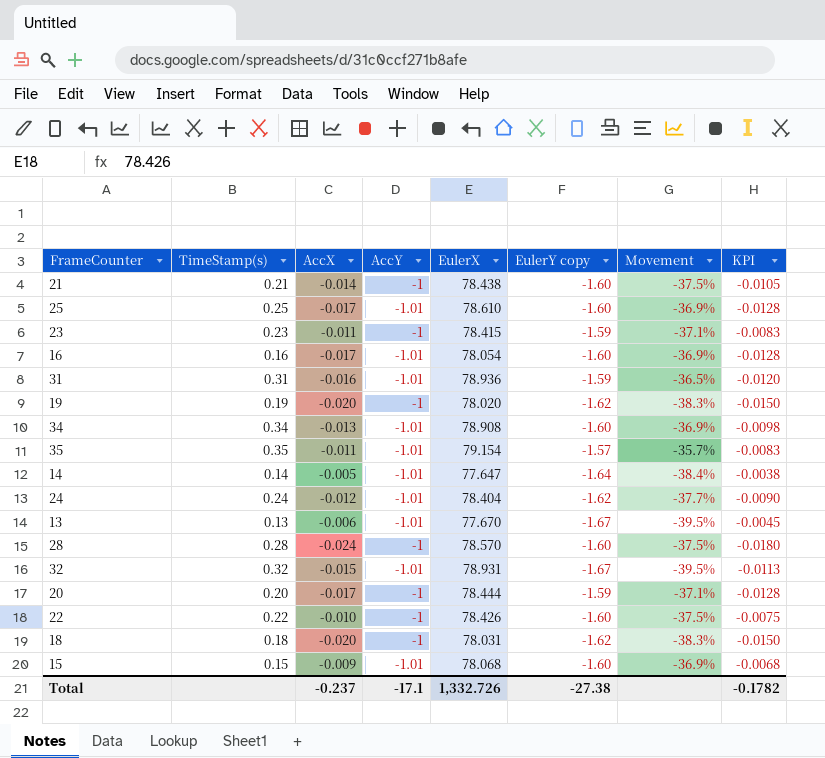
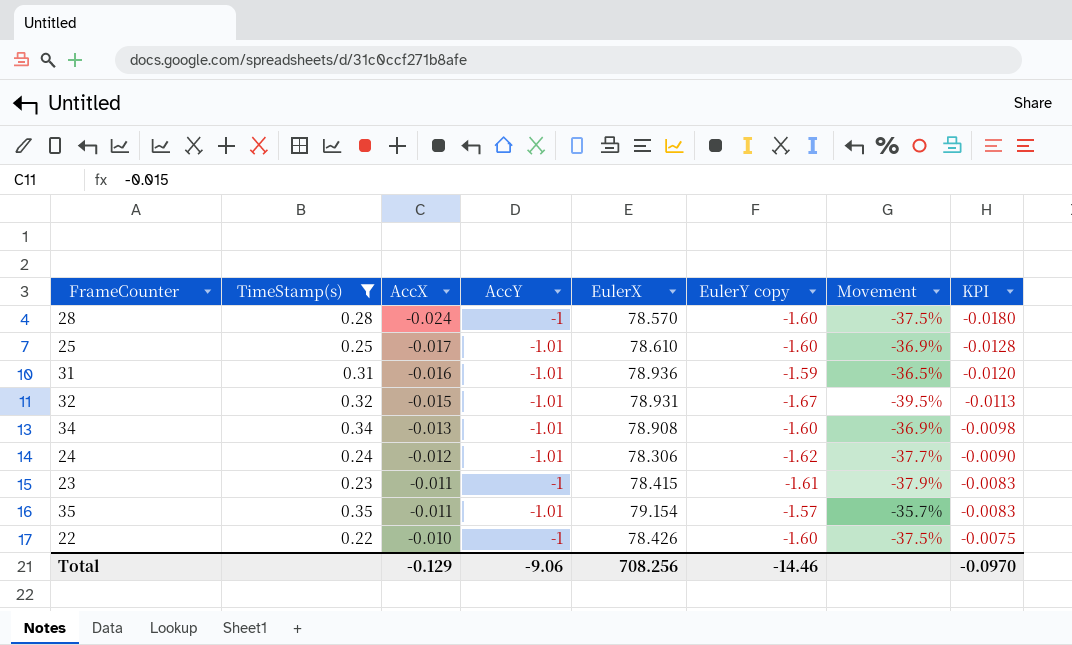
filter: none -> TimeStamp(s) >= 0.22
row order: none -> AccX ascending
24 | EulerX: 78.404 -> 78.306
23 | EulerY copy: -1.59 -> -1.61
23 | Movement: -37.1% -> -37.9%
Total | AccX: -0.237 -> -0.129
Total | AccY: -17.1 -> -9.06
Total | EulerX: 1,332.726 -> 708.256
Total | EulerY copy: -27.38 -> -14.46
Total | KPI: -0.1782 -> -0.0970

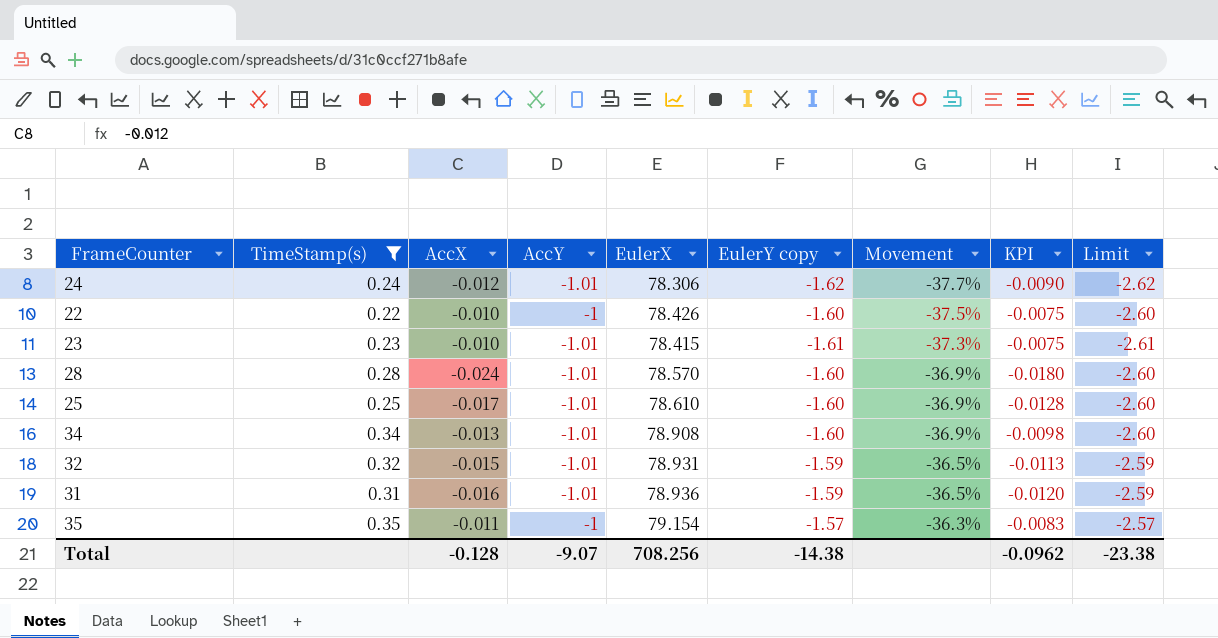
row order: AccX ascending -> Movement ascending
column Limit | formula: none -> [EulerY copy] - 1
23 | AccX: -0.011 -> -0.010
23 | AccY: -1 -> -1.01
23 | Movement: -37.9% -> -37.3%
23 | KPI: -0.0083 -> -0.0075
28 | AccY: -1 -> -1.01
28 | Movement: -37.5% -> -36.9%
32 | EulerY copy: -1.67 -> -1.59
32 | Movement: -39.5% -> -36.5%
35 | AccY: -1.01 -> -1
35 | Movement: -35.7% -> -36.3%
Total | AccX: -0.129 -> -0.128
Total | AccY: -9.06 -> -9.07
Total | EulerY copy: -14.46 -> -14.38
Total | KPI: -0.0970 -> -0.0962

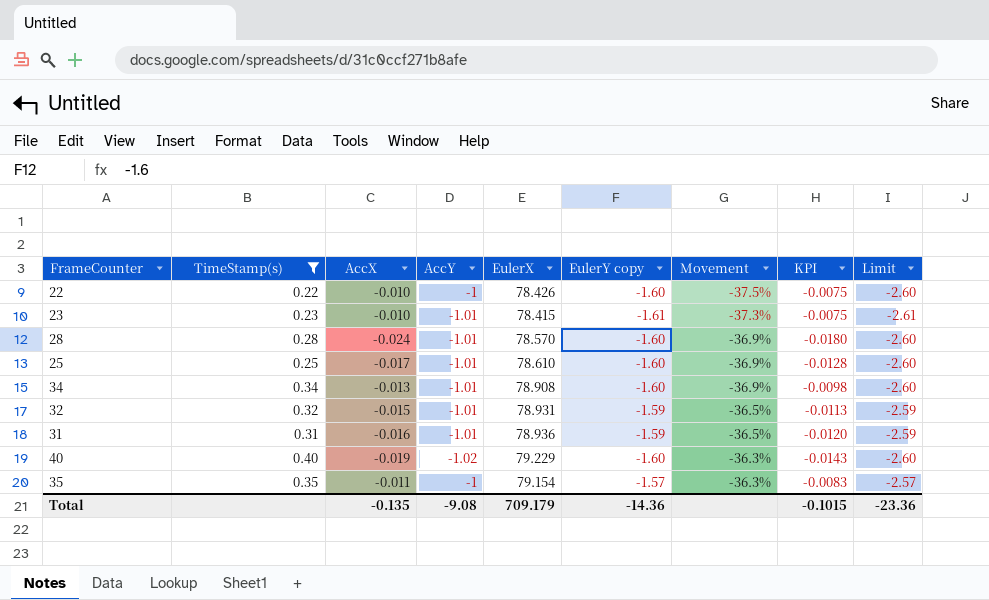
row 24: 0.24 | -0.012 | -1.01 | 78.306 | -1.62 | -37.7% | -0.0090 | -2.62 -> none
row 40: none -> 0.40 | -0.019 | -1.02 | 79.229 | -1.60 | -36.3% | -0.0143 | -2.60
Total | AccX: -0.128 -> -0.135
Total | AccY: -9.07 -> -9.08
Total | EulerX: 708.256 -> 709.179
Total | EulerY copy: -14.38 -> -14.36
Total | KPI: -0.0962 -> -0.1015
Total | Limit: -23.38 -> -23.36

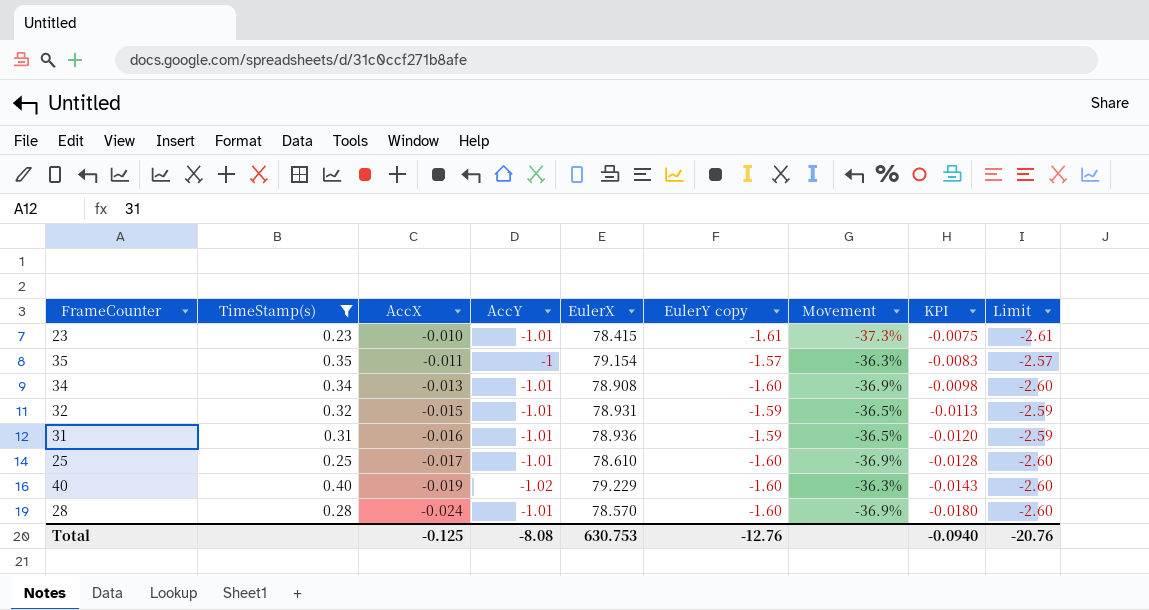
row order: Movement ascending -> AccX descending
row 22: 0.22 | -0.010 | -1 | 78.426 | -1.60 | -37.5% | -0.0075 | -2.60 -> none
Total | AccX: -0.135 -> -0.125
Total | AccY: -9.08 -> -8.08
Total | EulerX: 709.179 -> 630.753
Total | EulerY copy: -14.36 -> -12.76
Total | KPI: -0.1015 -> -0.0940
Total | Limit: -23.36 -> -20.76

